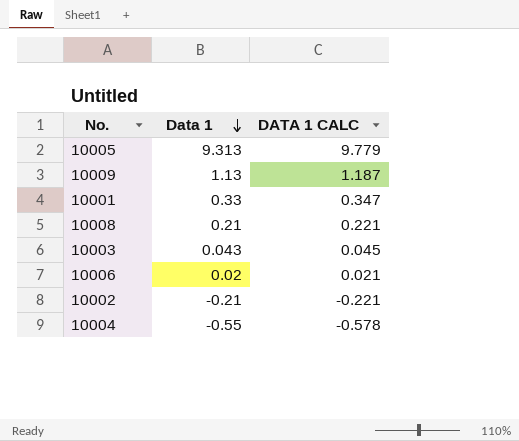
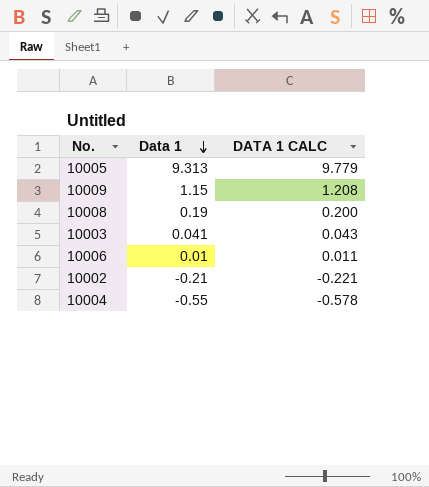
row 10001: 0.33 | 0.347 -> none
10009 | Data 1: 1.13 -> 1.15
10009 | DATA 1 CALC: 1.187 -> 1.208
10008 | Data 1: 0.21 -> 0.19
10008 | DATA 1 CALC: 0.221 -> 0.200
10003 | Data 1: 0.043 -> 0.041
10003 | DATA 1 CALC: 0.045 -> 0.043
10006 | Data 1: 0.02 -> 0.01
10006 | DATA 1 CALC: 0.021 -> 0.011

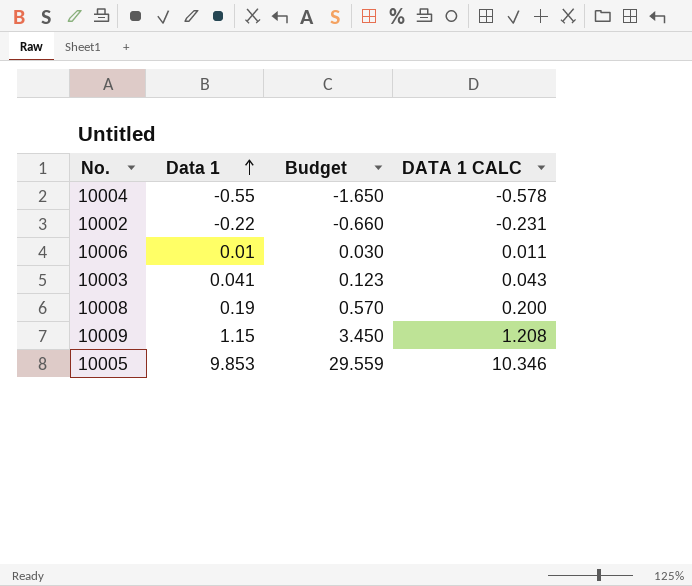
row order: Data 1 descending -> Data 1 ascending
column Budget | formula: none -> [Data 1] * 3
10002 | Data 1: -0.21 -> -0.22
10002 | DATA 1 CALC: -0.221 -> -0.231
10005 | Data 1: 9.313 -> 9.853
10005 | DATA 1 CALC: 9.779 -> 10.346

